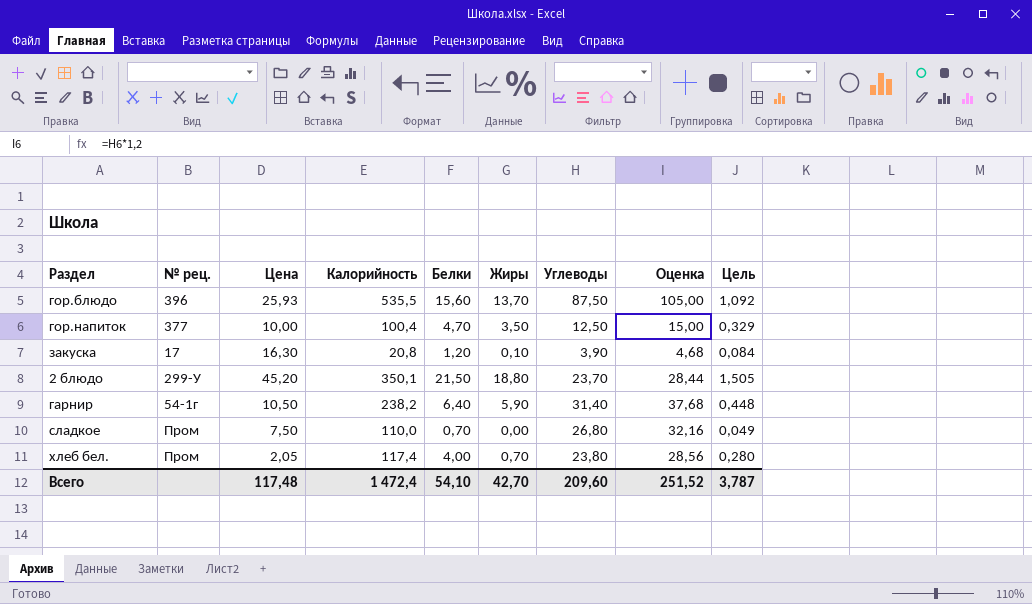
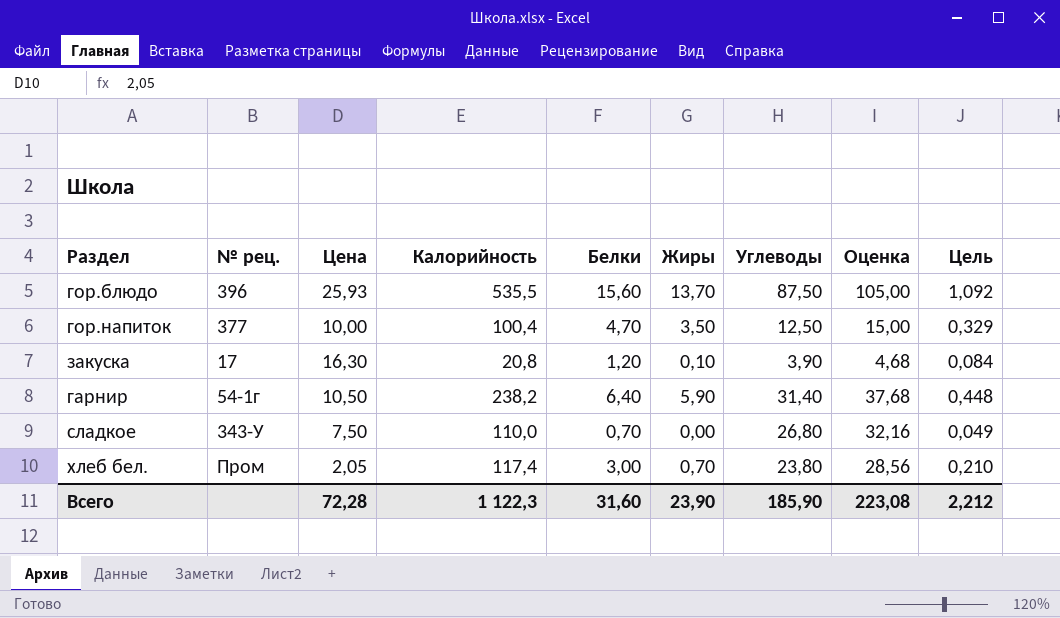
row 2 блюдо: 299-У | 45,20 | 350,1 | 21,50 | 18,80 | 23,70 | 28,44 | 1,505 -> none
сладкое | № рец.: Пром -> 343-У
хлеб бел. | Белки: 4,00 -> 3,00
хлеб бел. | Цель: 0,280 -> 0,210
Всего | Цена: 117,48 -> 72,28
Всего | Калорийность: 1 472,4 -> 1 122,3
Всего | Белки: 54,10 -> 31,60
Всего | Жиры: 42,70 -> 23,90
Всего | Углеводы: 209,60 -> 185,90
Всего | Оценка: 251,52 -> 223,08
Всего | Цель: 3,787 -> 2,212

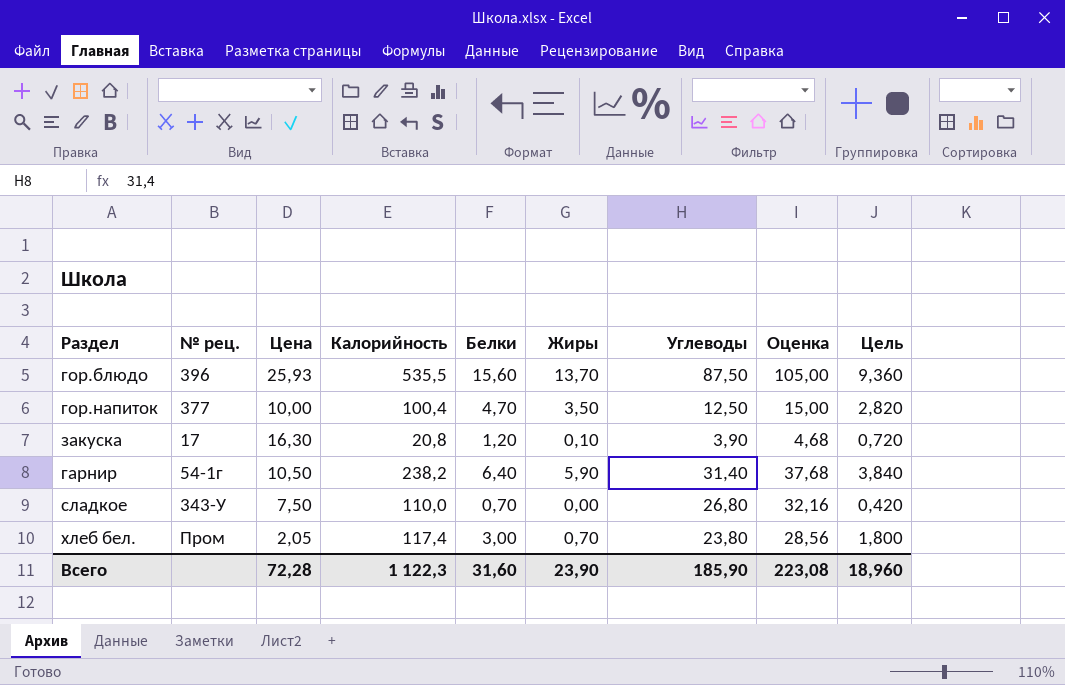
column Цель | formula: [Белки] * 0,07 -> [Белки] * 0,6
Всего | Цель: 2,212 -> 18,960

